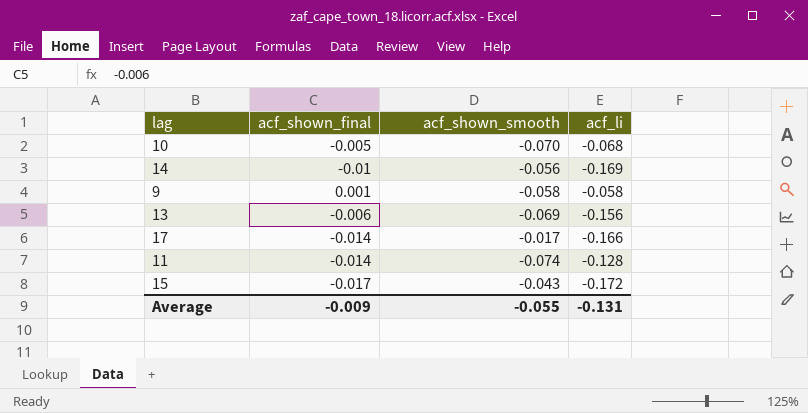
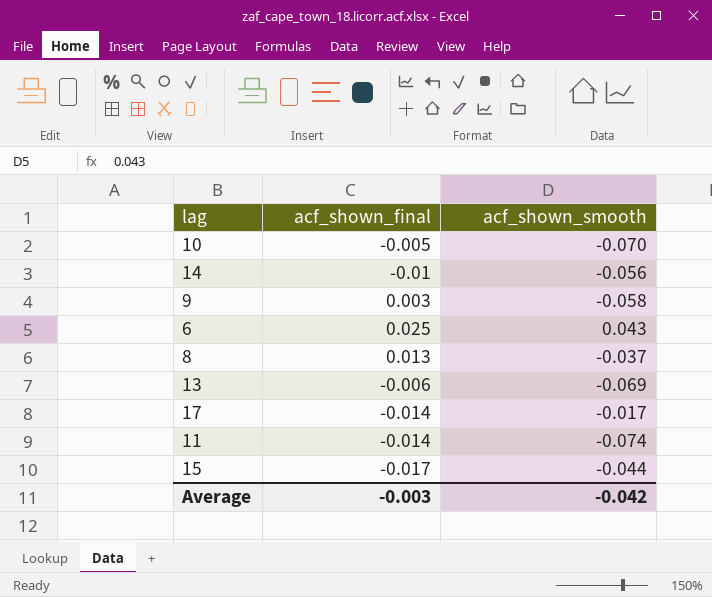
column acf_li | position: 4 -> none
9 | acf_shown_final: 0.001 -> 0.003
row 6: none -> 0.025 | 0.043
row 8: none -> 0.013 | -0.037
15 | acf_shown_smooth: -0.043 -> -0.044
Average | acf_shown_final: -0.009 -> -0.003
Average | acf_shown_smooth: -0.055 -> -0.042

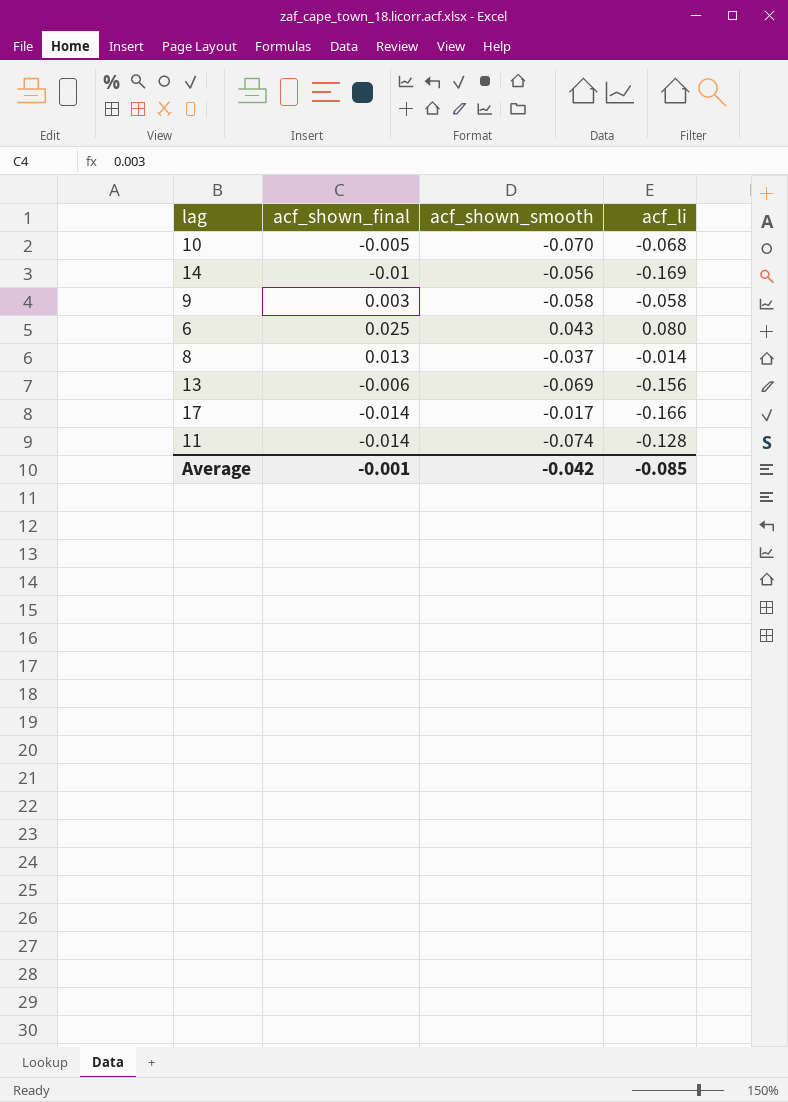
column acf_li | position: none -> 4
row 15: -0.017 | -0.044 -> none
Average | acf_shown_final: -0.003 -> -0.001

